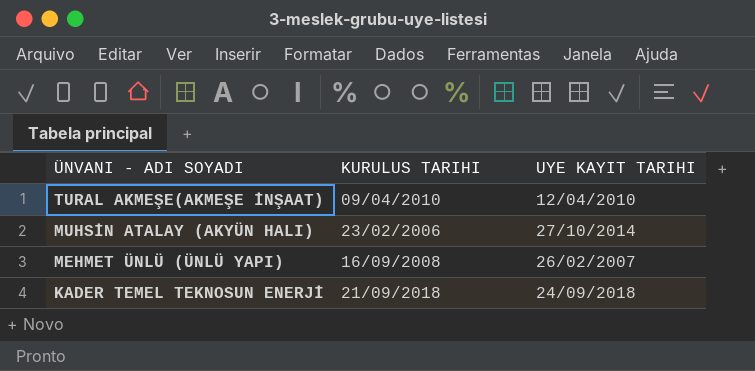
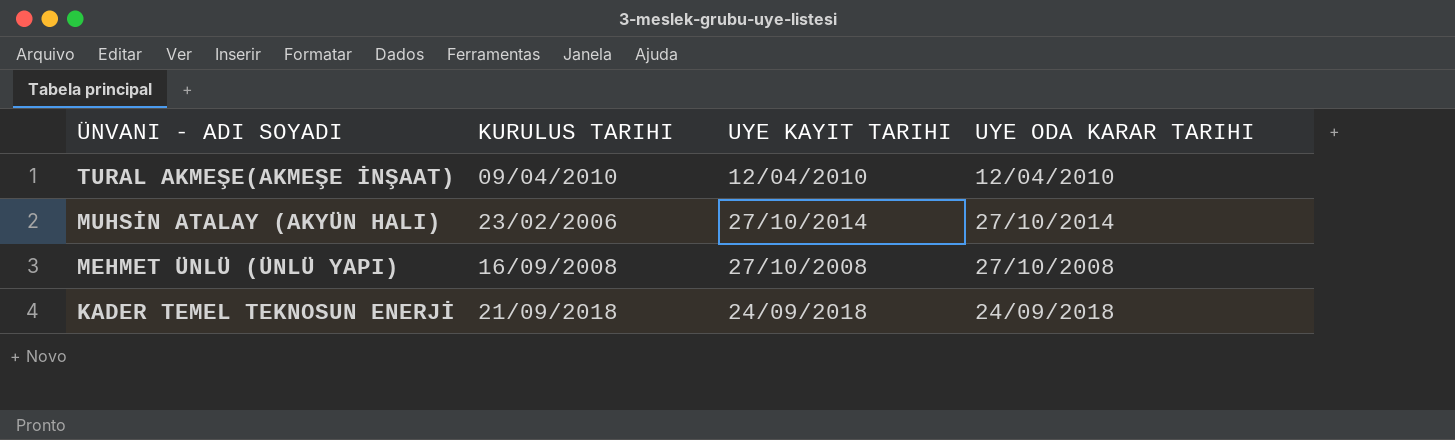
column UYE ODA KARAR TARIHI | position: none -> 4
MEHMET ÜNLÜ (ÜNLÜ YAPI) | UYE KAYIT TARIHI: 26/02/2007 -> 27/10/2008

